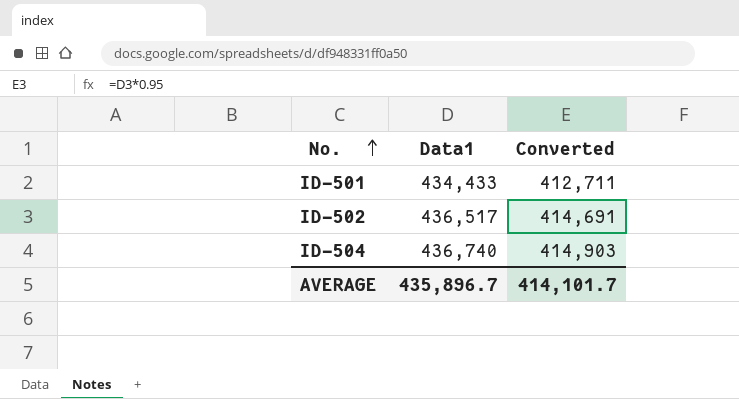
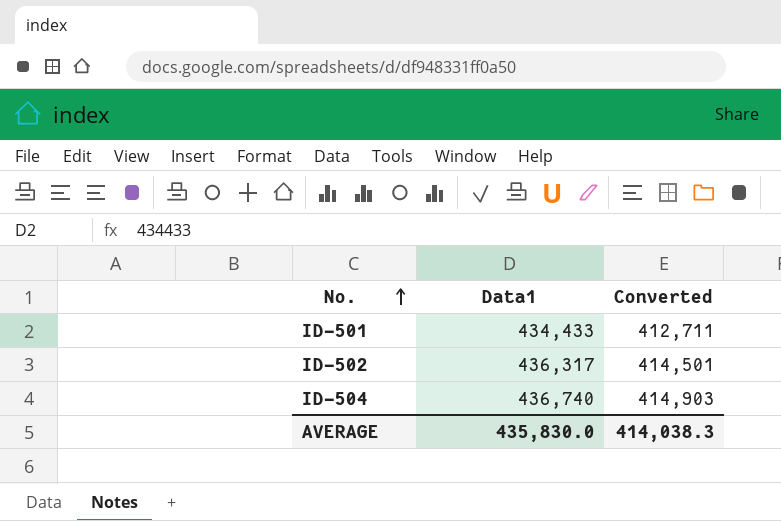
ID-502 | Data1: 436,517 -> 436,317
ID-502 | Converted: 414,691 -> 414,501
AVERAGE | Data1: 435,896.7 -> 435,830.0
AVERAGE | Converted: 414,101.7 -> 414,038.3

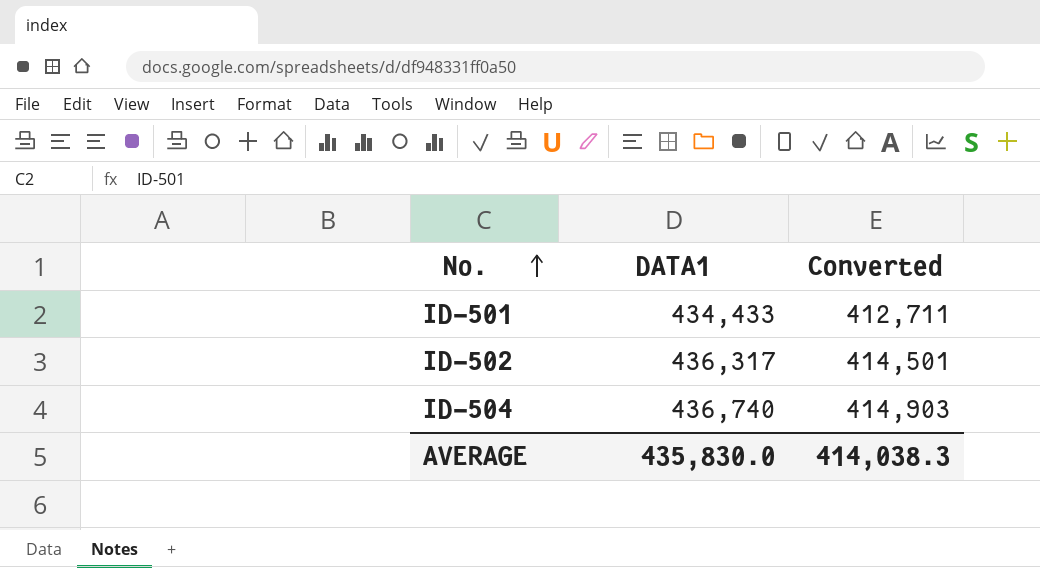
column name: Data1 -> DATA1

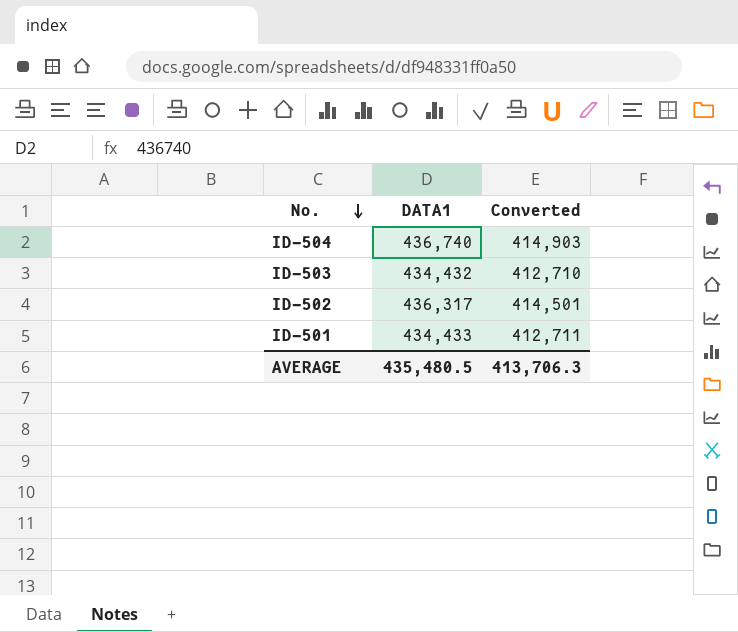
row order: No. ascending -> No. descending
row ID-503: none -> 434,432 | 412,710
AVERAGE | DATA1: 435,830.0 -> 435,480.5
AVERAGE | Converted: 414,038.3 -> 413,706.3

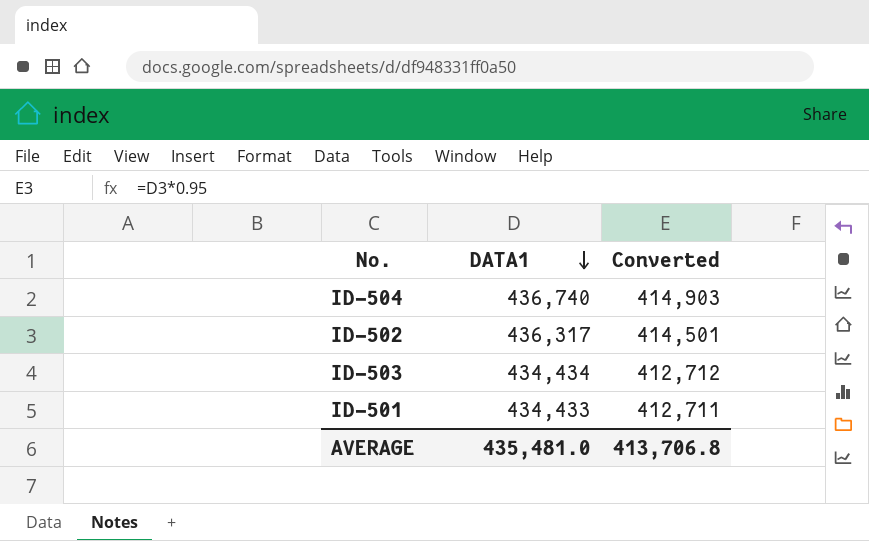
row order: No. descending -> DATA1 descending
ID-503 | DATA1: 434,432 -> 434,434
ID-503 | Converted: 412,710 -> 412,712
AVERAGE | DATA1: 435,480.5 -> 435,481.0
AVERAGE | Converted: 413,706.3 -> 413,706.8

